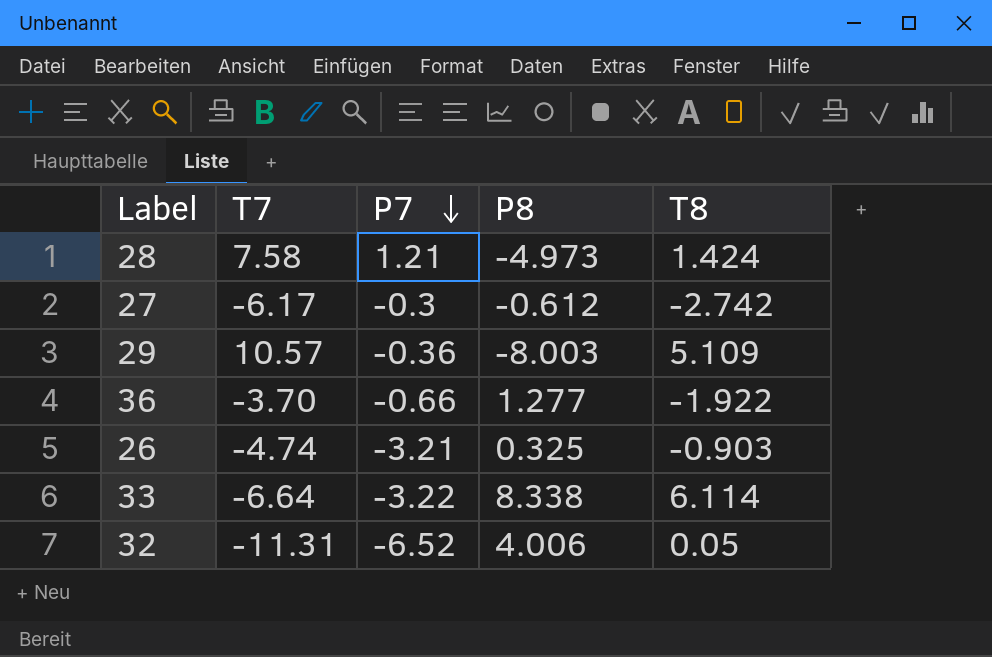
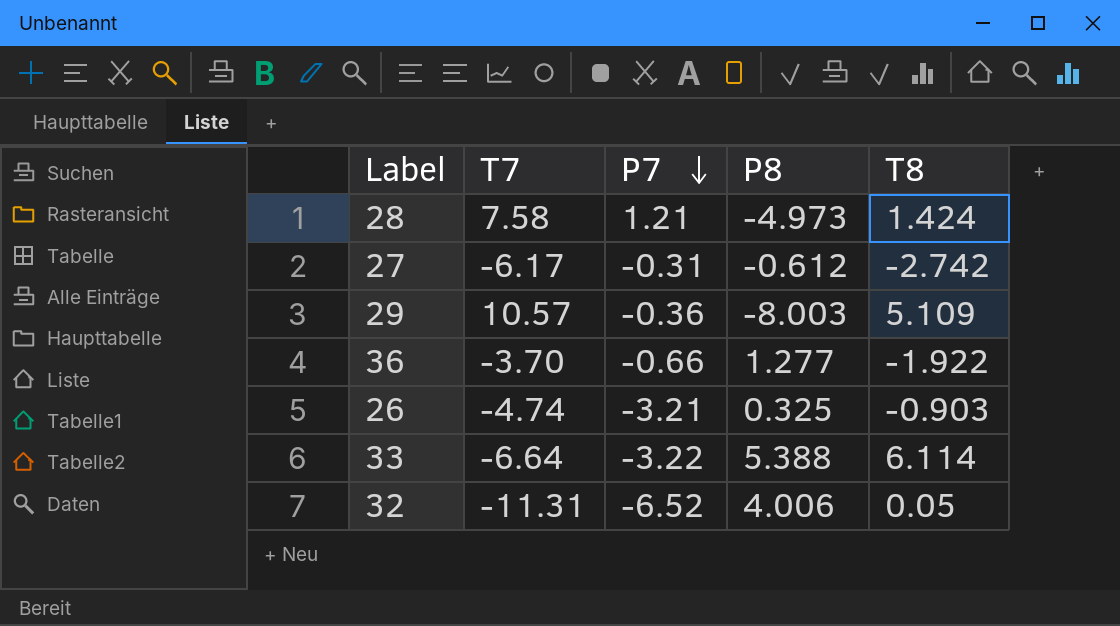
27 | P7: -0.3 -> -0.31
33 | P8: 8.338 -> 5.388

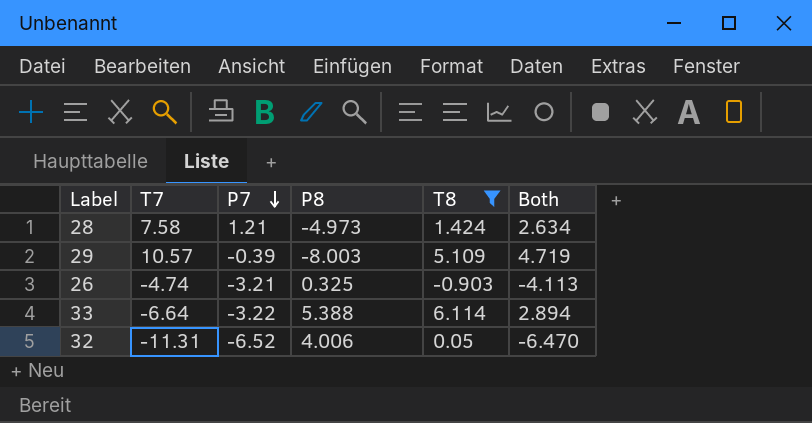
filter: none -> T8 >= -0.903
column Both | formula: none -> [P7] + [T8]
29 | P7: -0.36 -> -0.39

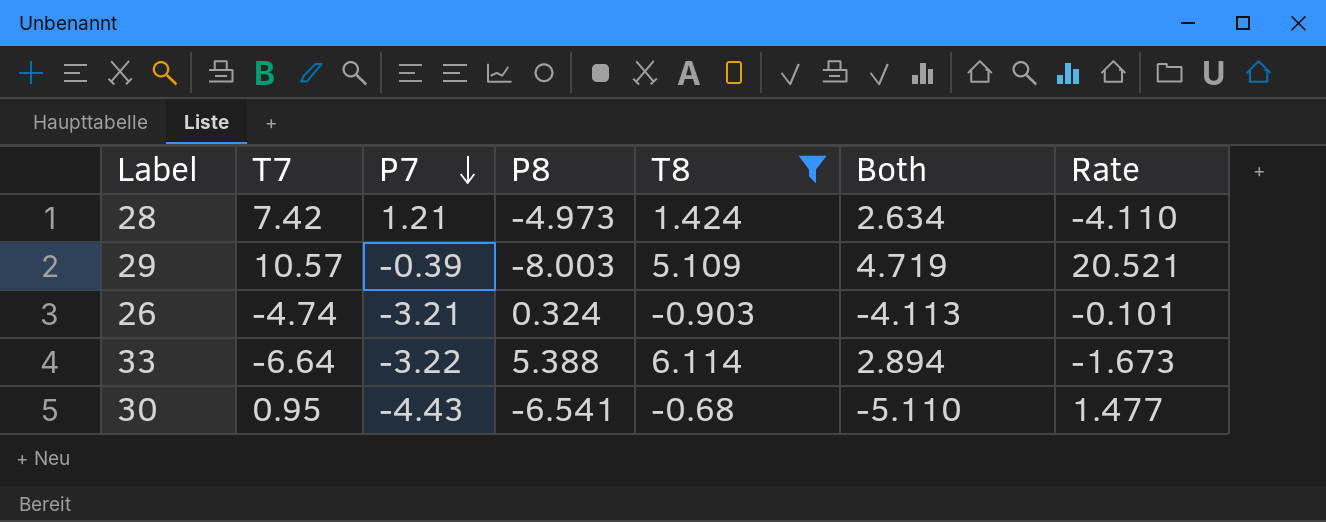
column Rate | formula: none -> [P8] / [P7]
row 32: -11.31 | -6.52 | 4.006 | 0.05 | -6.470 -> none
28 | T7: 7.58 -> 7.42
26 | P8: 0.325 -> 0.324
row 30: none -> 0.95 | -4.43 | -6.541 | -0.68 | -5.110 | 1.477

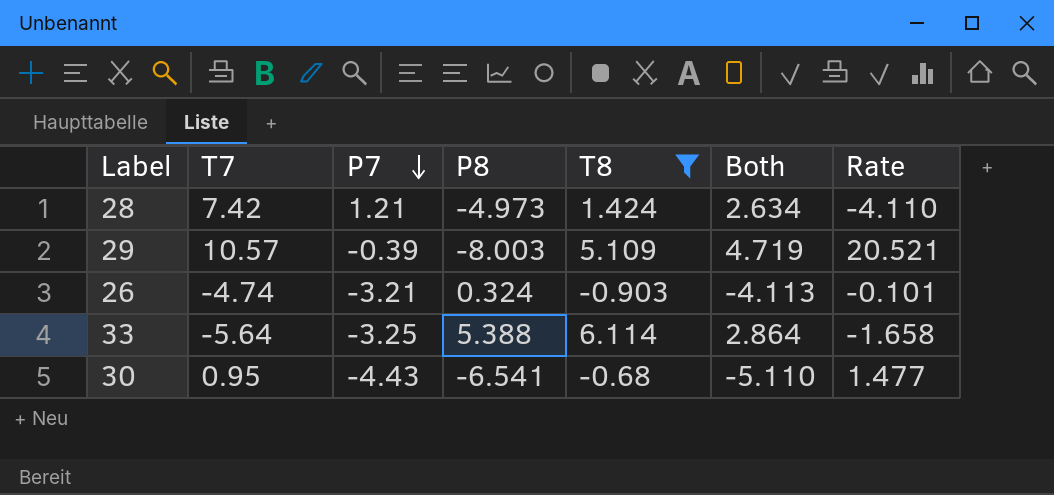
33 | T7: -6.64 -> -5.64
33 | P7: -3.22 -> -3.25
33 | Both: 2.894 -> 2.864
33 | Rate: -1.673 -> -1.658

